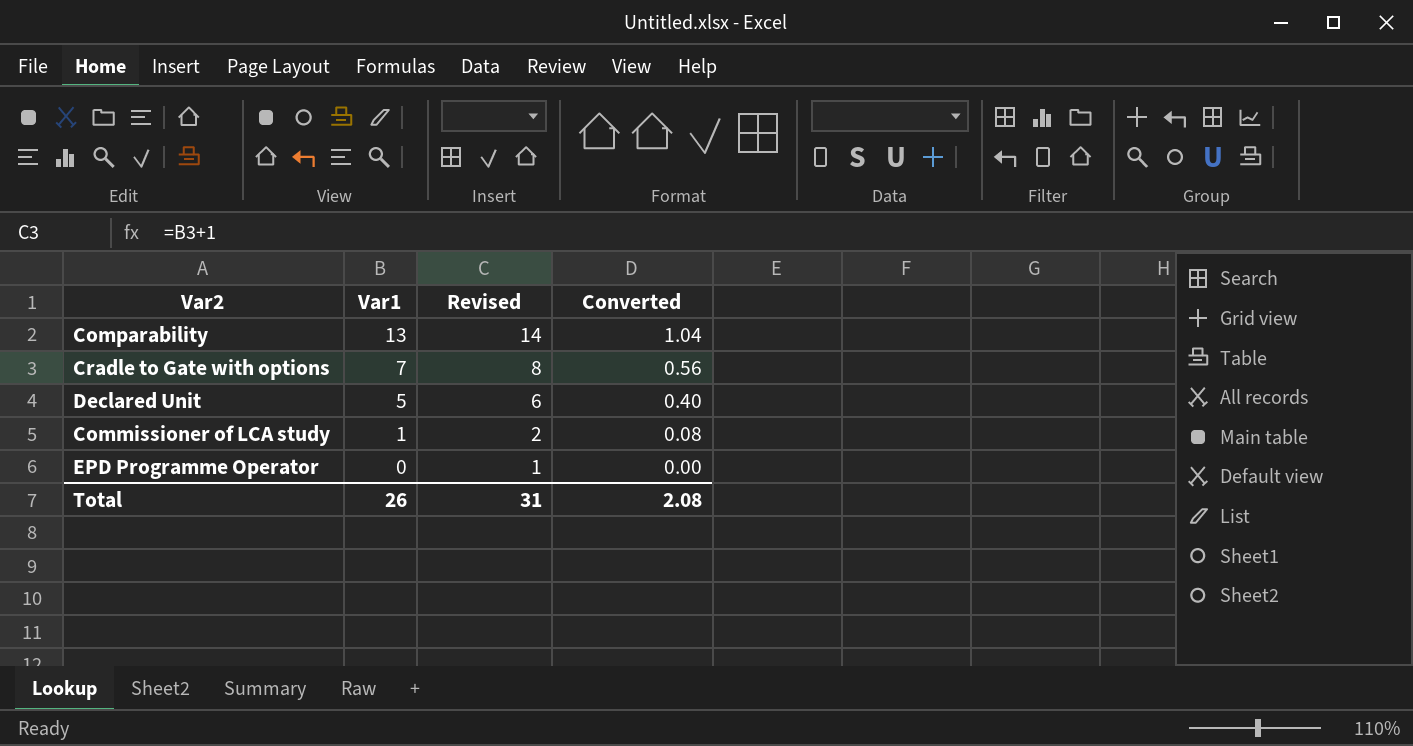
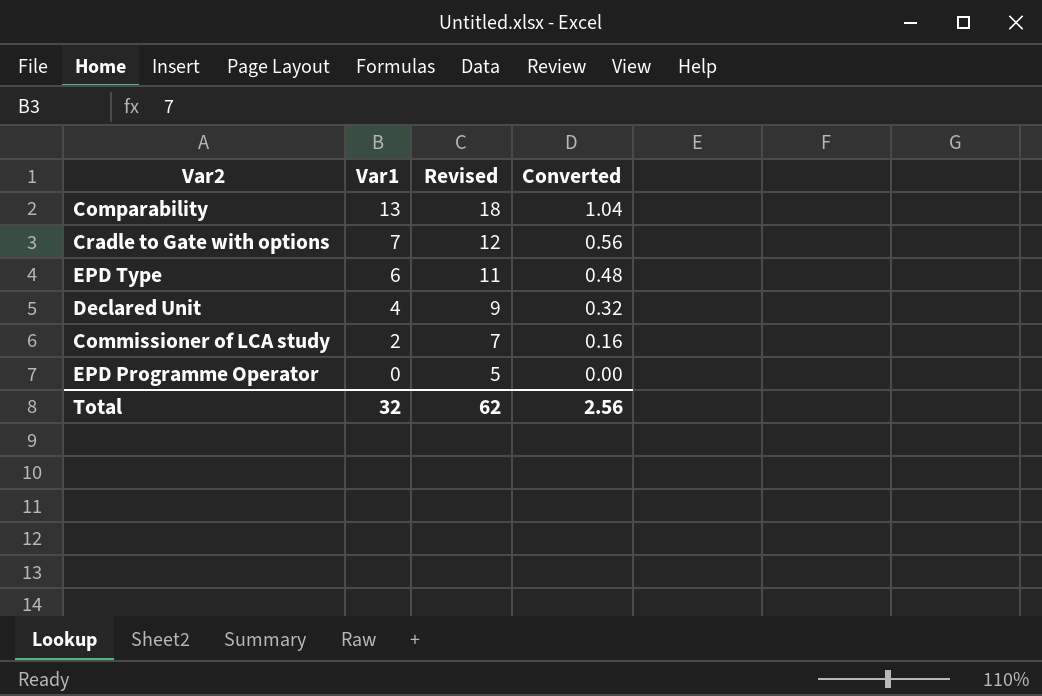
column Revised | formula: [Var1] + 1 -> [Var1] + 5
row EPD Type: none -> 6 | 11 | 0.48
Declared Unit | Var1: 5 -> 4
Declared Unit | Converted: 0.40 -> 0.32
Commissioner of LCA study | Var1: 1 -> 2
Commissioner of LCA study | Converted: 0.08 -> 0.16
Total | Var1: 26 -> 32
Total | Revised: 31 -> 62
Total | Converted: 2.08 -> 2.56

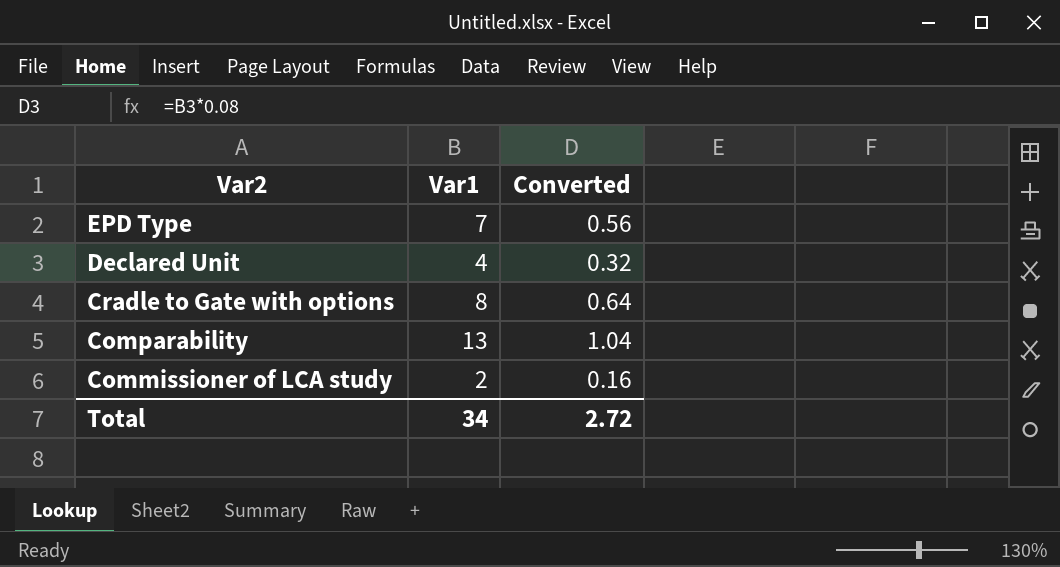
row order: Var1 descending -> Var2 descending
column Revised | formula: [Var1] + 5 -> none
row EPD Programme Operator: 0 | 5 | 0.00 -> none
EPD Type | Var1: 6 -> 7
EPD Type | Converted: 0.48 -> 0.56
Cradle to Gate with options | Var1: 7 -> 8
Cradle to Gate with options | Converted: 0.56 -> 0.64
Total | Var1: 32 -> 34
Total | Converted: 2.56 -> 2.72

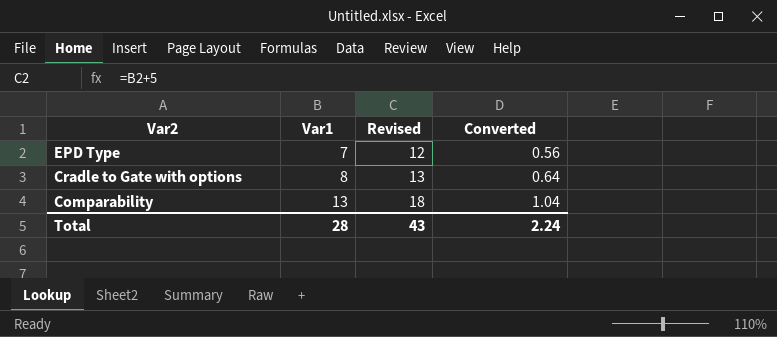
column Revised | formula: none -> [Var1] + 5
row Declared Unit: 4 | 0.32 -> none
row Commissioner of LCA study: 2 | 0.16 -> none
Total | Var1: 34 -> 28
Total | Converted: 2.72 -> 2.24

